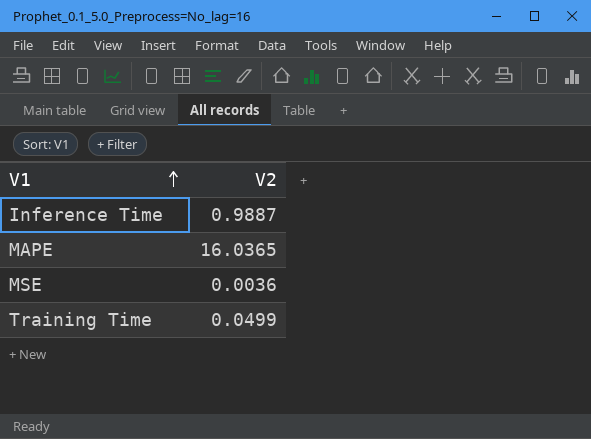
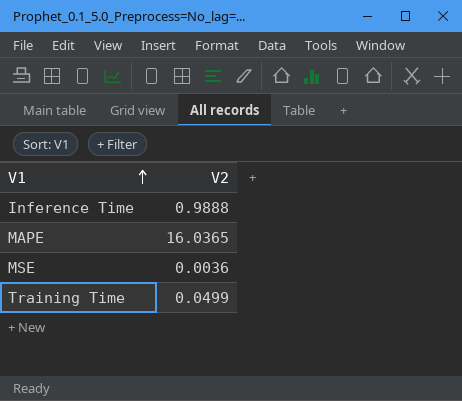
Inference Time | V2: 0.9887 -> 0.9888

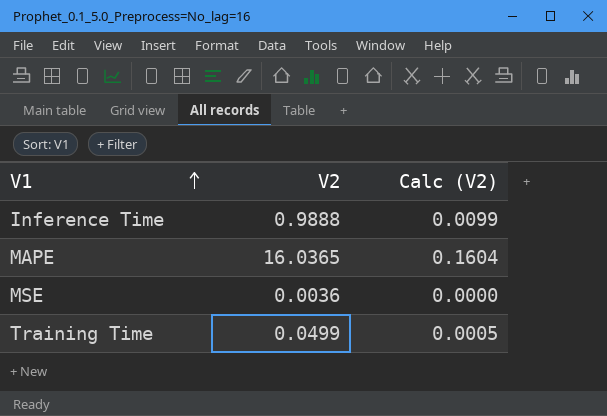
column Calc (V2) | formula: none -> [V2] * 0.01

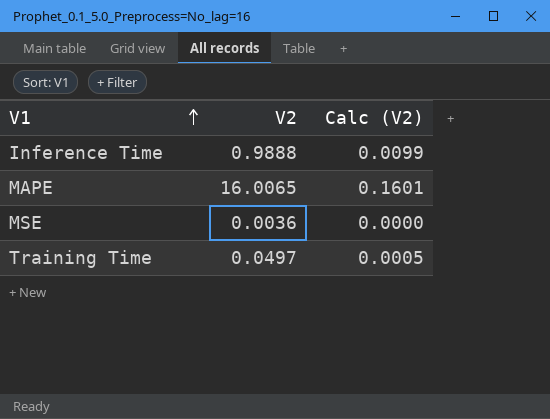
MAPE | V2: 16.0365 -> 16.0065
MAPE | Calc (V2): 0.1604 -> 0.1601
Training Time | V2: 0.0499 -> 0.0497

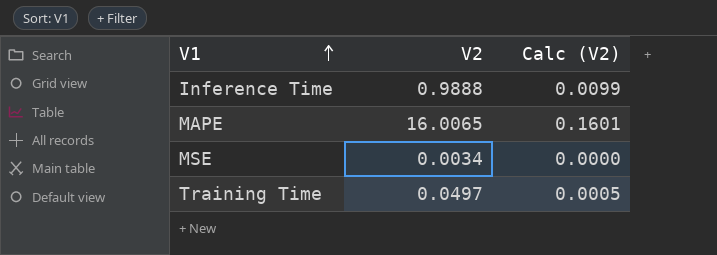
MSE | V2: 0.0036 -> 0.0034

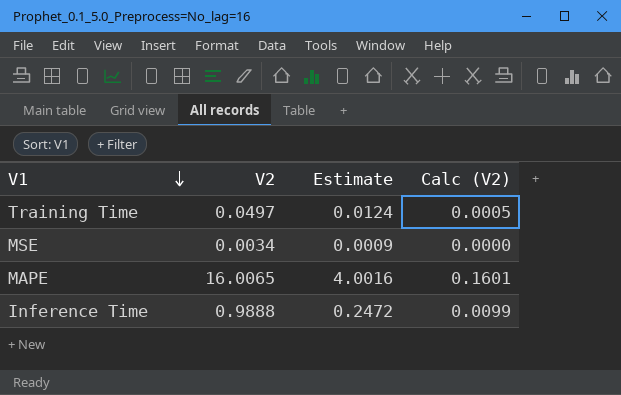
row order: V1 ascending -> V1 descending
column Estimate | formula: none -> [V2] * 0.25

